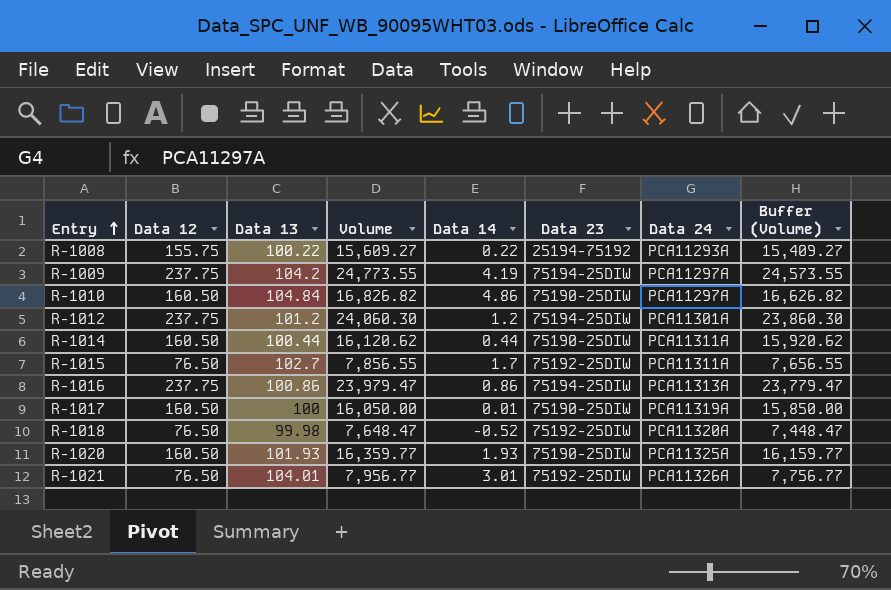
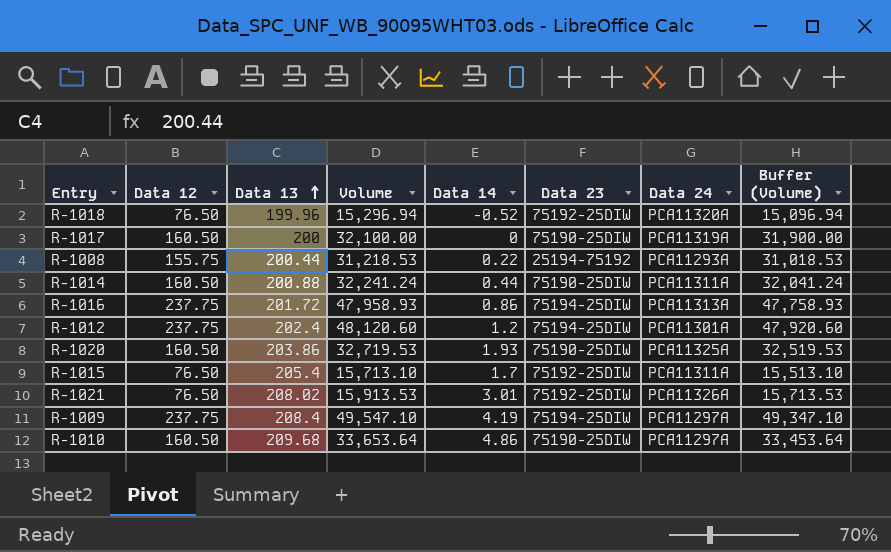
row order: Entry ascending -> Data 13 ascending
R-1018 | Data 13: 99.98 -> 199.96
R-1018 | Volume: 7,648.47 -> 15,296.94
R-1018 | Buffer (Volume): 7,448.47 -> 15,096.94
R-1017 | Data 13: 100 -> 200
R-1017 | Volume: 16,050.00 -> 32,100.00
R-1017 | Data 14: 0.01 -> 0
R-1017 | Buffer (Volume): 15,850.00 -> 31,900.00
R-1008 | Data 13: 100.22 -> 200.44
R-1008 | Volume: 15,609.27 -> 31,218.53
R-1008 | Buffer (Volume): 15,409.27 -> 31,018.53
R-1014 | Data 13: 100.44 -> 200.88
R-1014 | Volume: 16,120.62 -> 32,241.24
R-1014 | Buffer (Volume): 15,920.62 -> 32,041.24
R-1016 | Data 13: 100.86 -> 201.72
R-1016 | Volume: 23,979.47 -> 47,958.93
R-1016 | Buffer (Volume): 23,779.47 -> 47,758.93
R-1012 | Data 13: 101.2 -> 202.4
R-1012 | Volume: 24,060.30 -> 48,120.60
R-1012 | Buffer (Volume): 23,860.30 -> 47,920.60
R-1020 | Data 13: 101.93 -> 203.86
R-1020 | Volume: 16,359.77 -> 32,719.53
R-1020 | Buffer (Volume): 16,159.77 -> 32,519.53
R-1015 | Data 13: 102.7 -> 205.4
R-1015 | Volume: 7,856.55 -> 15,713.10
R-1015 | Buffer (Volume): 7,656.55 -> 15,513.10
R-1021 | Data 13: 104.01 -> 208.02
R-1021 | Volume: 7,956.77 -> 15,913.53
R-1021 | Buffer (Volume): 7,756.77 -> 15,713.53
R-1009 | Data 13: 104.2 -> 208.4
R-1009 | Volume: 24,773.55 -> 49,547.10
R-1009 | Buffer (Volume): 24,573.55 -> 49,347.10
R-1010 | Data 13: 104.84 -> 209.68
R-1010 | Volume: 16,826.82 -> 33,653.64
R-1010 | Buffer (Volume): 16,626.82 -> 33,453.64

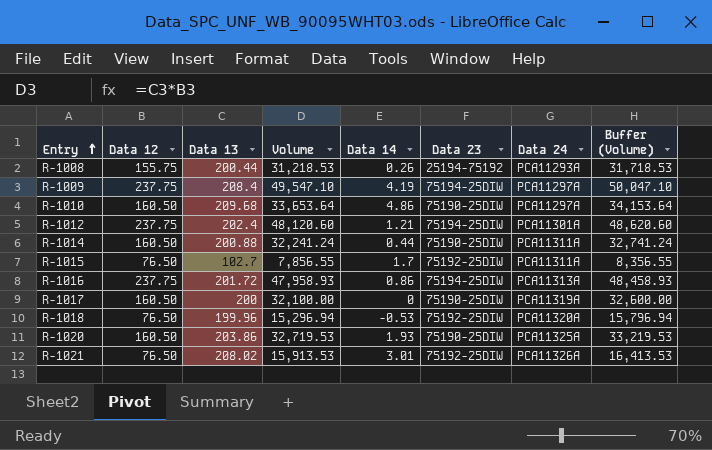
row order: Data 13 ascending -> Entry ascending
column Buffer (Volume) | formula: [Volume] - 200 -> [Volume] + 500
R-1008 | Data 14: 0.22 -> 0.26
R-1012 | Data 14: 1.2 -> 1.21
R-1015 | Data 13: 205.4 -> 102.7
R-1015 | Volume: 15,713.10 -> 7,856.55
R-1018 | Data 14: -0.52 -> -0.53

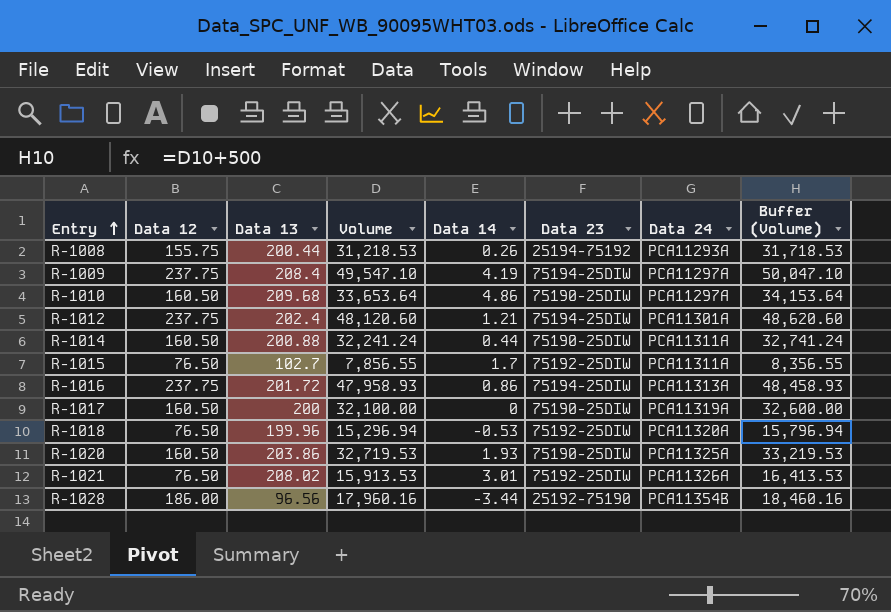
row R-1028: none -> 186.00 | 96.56 | 17,960.16 | -3.44 | 25192-75190 | PCA11354B | 18,460.16

